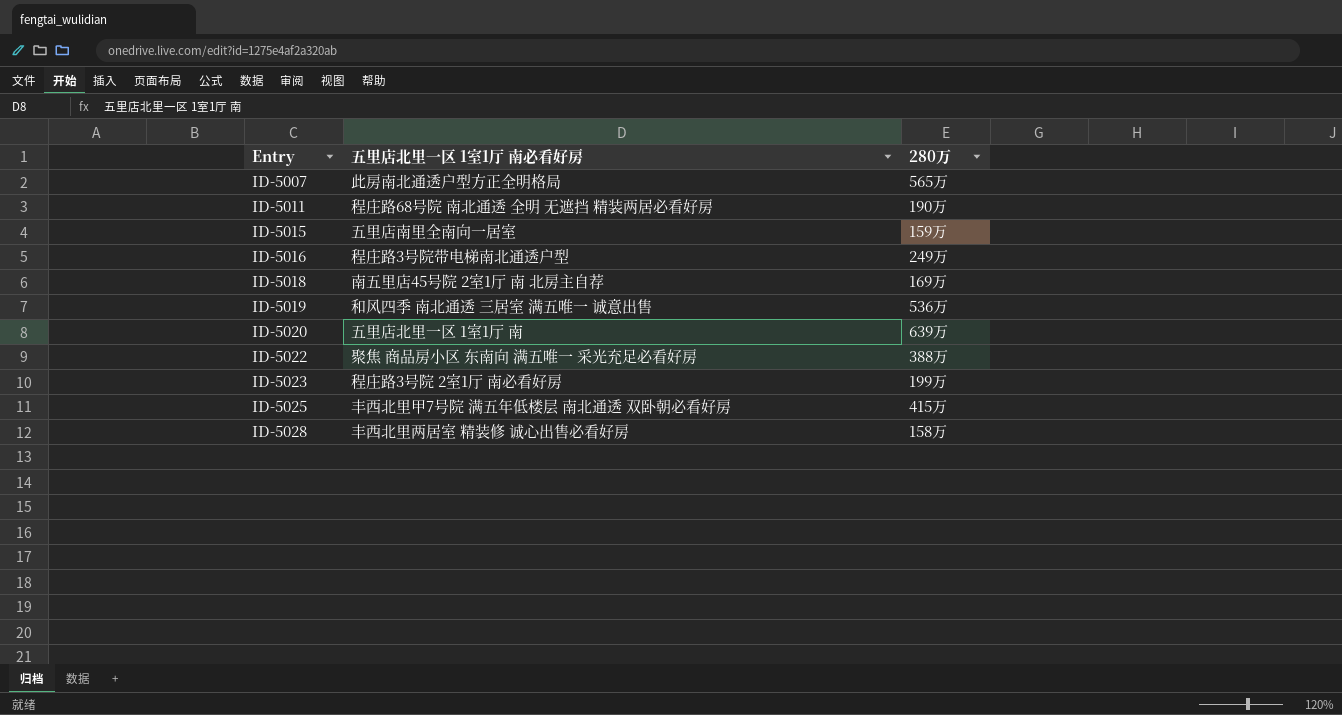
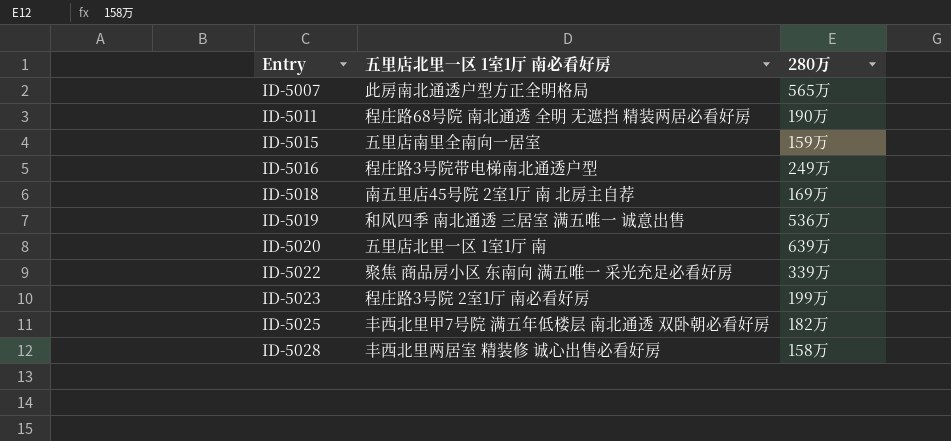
ID-5022 | 280万: 388万 -> 339万
ID-5025 | 280万: 415万 -> 182万

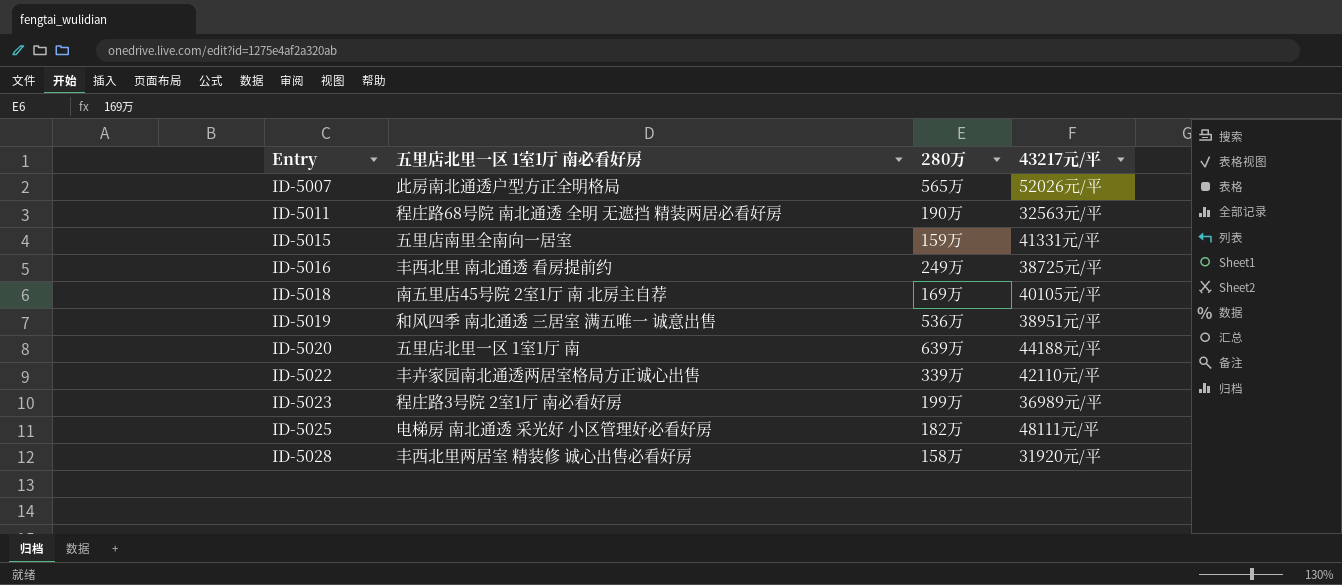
column 43217元/平 | position: none -> 4
ID-5016 | 五里店北里一区 1室1厅 南必看好房: 程庄路3号院带电梯南北通透户型 -> 丰西北里 南北通透 看房提前约
ID-5022 | 五里店北里一区 1室1厅 南必看好房: 聚焦 商品房小区 东南向 满五唯一 采光充足必看好房 -> 丰卉家园南北通透两居室格局方正诚心出售
ID-5025 | 五里店北里一区 1室1厅 南必看好房: 丰西北里甲7号院 满五年低楼层 南北通透 双卧朝必看好房 -> 电梯房 南北通透 采光好 小区管理好必看好房

